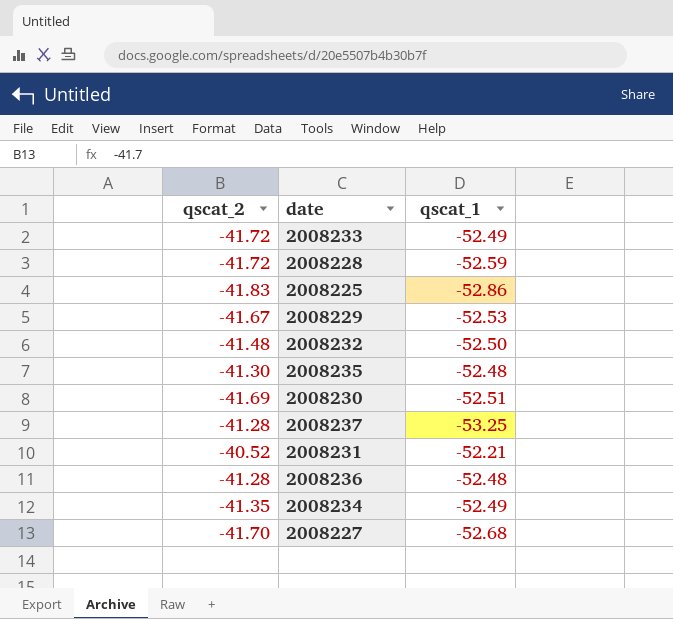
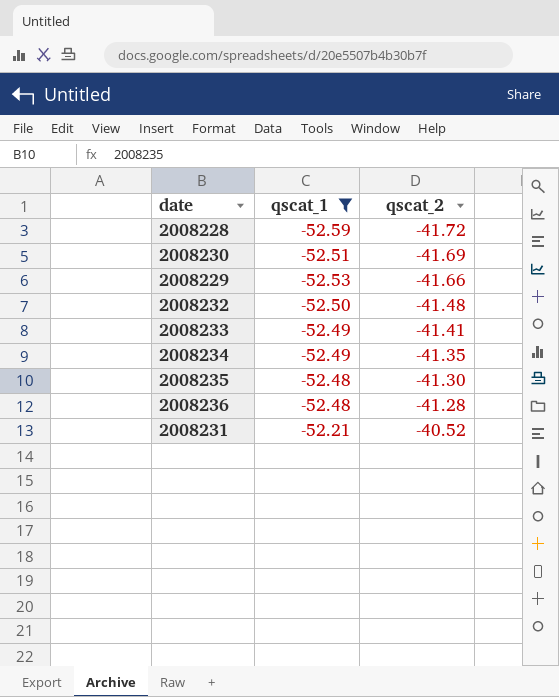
filter: none -> qscat_1 >= -52.59
row order: none -> qscat_2 ascending
column qscat_2 | position: 1 -> 3
2008229 | qscat_2: -41.67 -> -41.66
2008233 | qscat_2: -41.72 -> -41.41

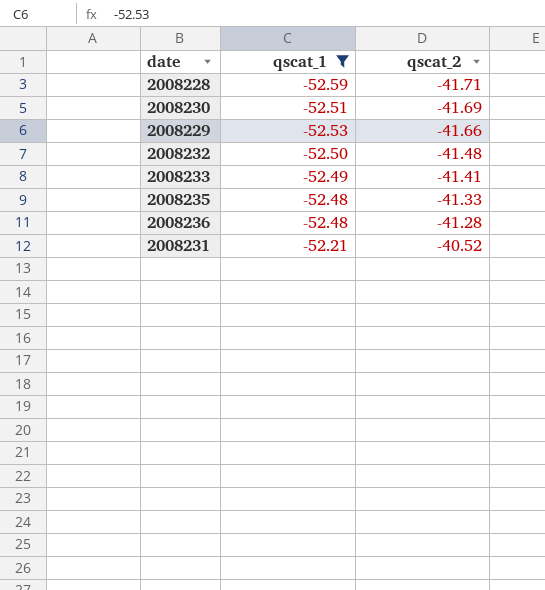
row 2008234: -52.49 | -41.35 -> none
2008228 | qscat_2: -41.72 -> -41.71
2008235 | qscat_2: -41.30 -> -41.33

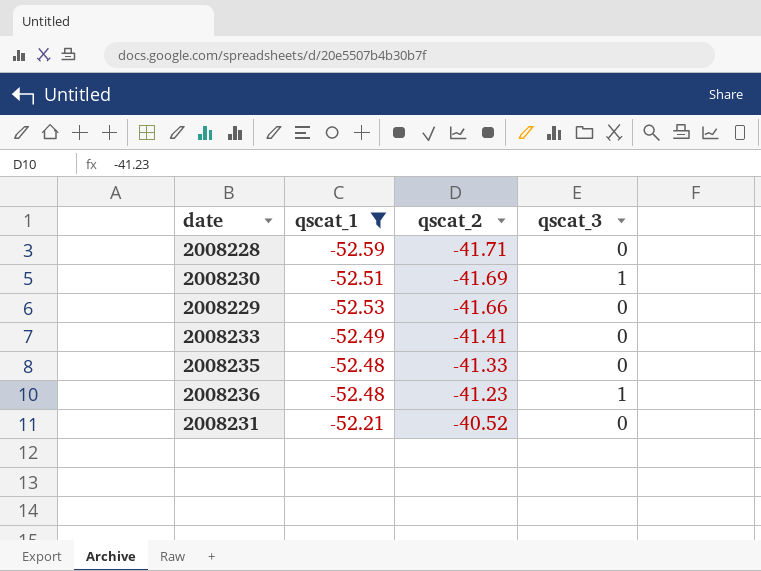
column qscat_3 | position: none -> 4
row 2008232: -52.50 | -41.48 -> none
2008236 | qscat_2: -41.28 -> -41.23

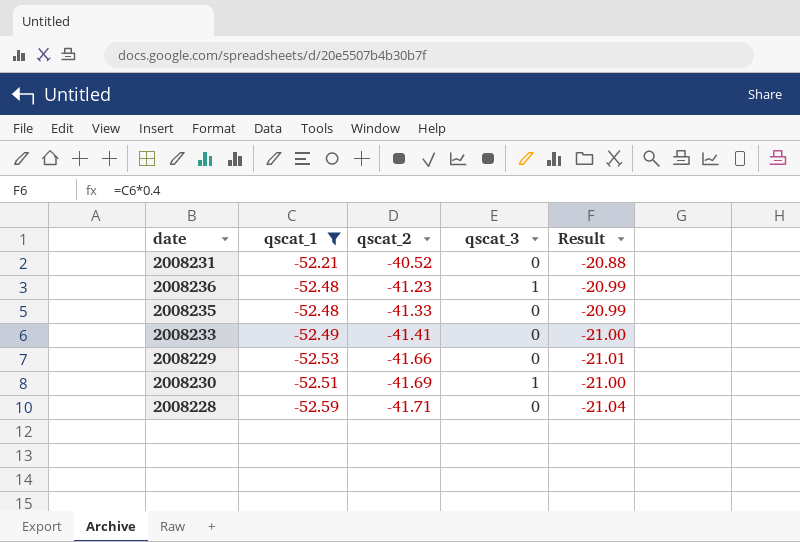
row order: qscat_2 ascending -> qscat_2 descending
column Result | formula: none -> [qscat_1] * 0.4

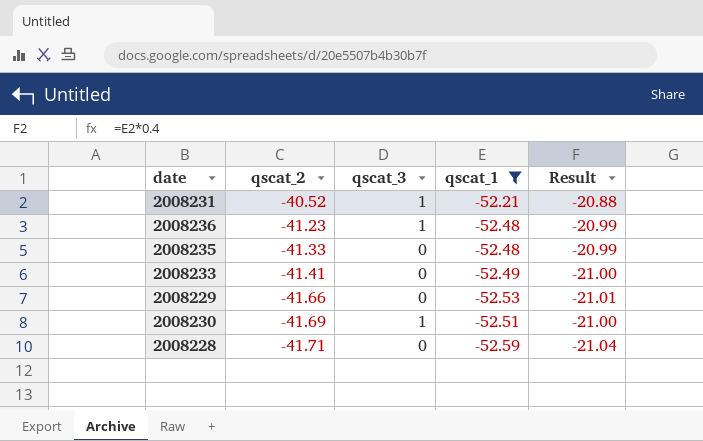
column qscat_1 | position: 2 -> 4
2008231 | qscat_3: 0 -> 1

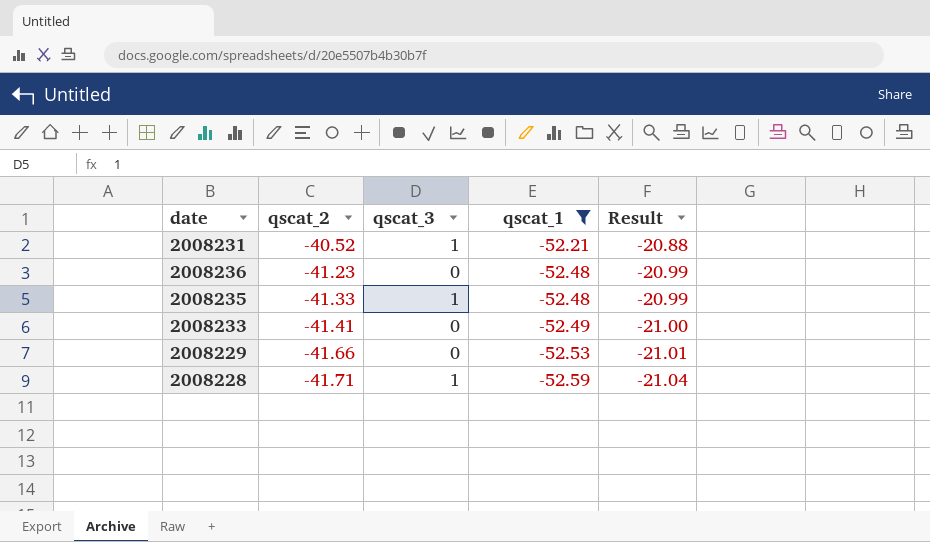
row 2008230: -41.69 | 1 | -52.51 | -21.00 -> none
2008236 | qscat_3: 1 -> 0
2008235 | qscat_3: 0 -> 1
2008228 | qscat_3: 0 -> 1

